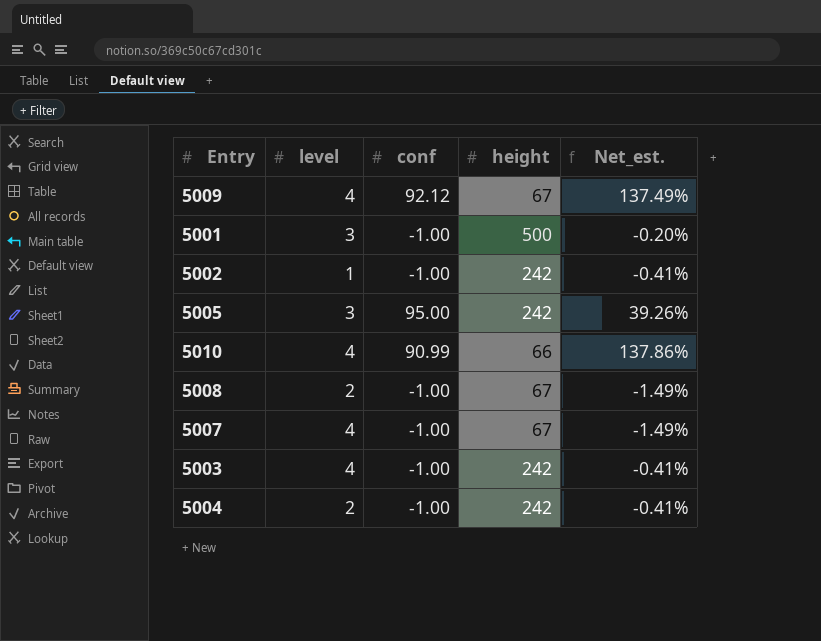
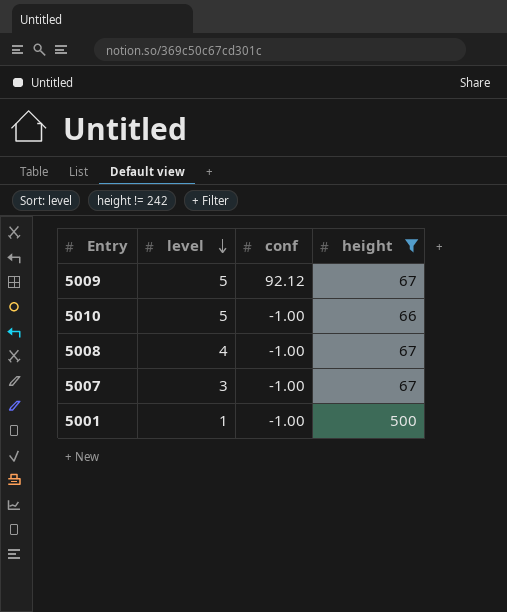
filter: none -> height != 242
row order: none -> level descending
column Net_est. | formula: [conf] / [height] -> none
5009 | level: 4 -> 5
5010 | level: 4 -> 5
5010 | conf: 90.99 -> -1.00
5008 | level: 2 -> 4
5007 | level: 4 -> 3
5001 | level: 3 -> 1

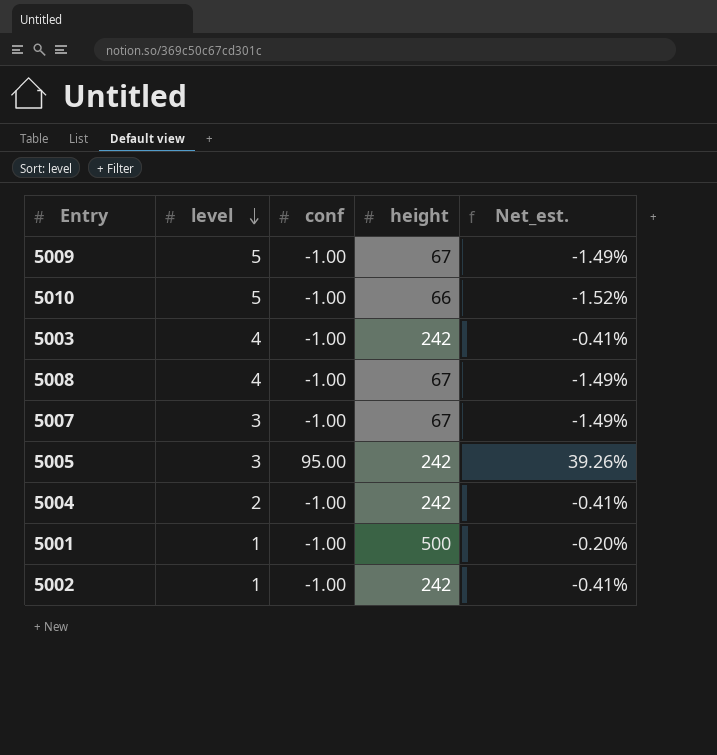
filter: height != 242 -> none
column Net_est. | formula: none -> [conf] / [height]
5009 | conf: 92.12 -> -1.00

